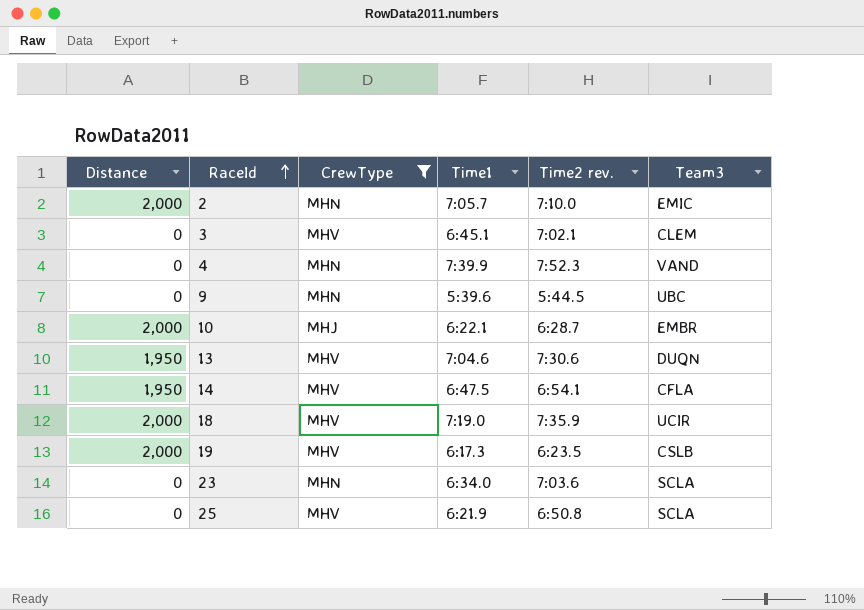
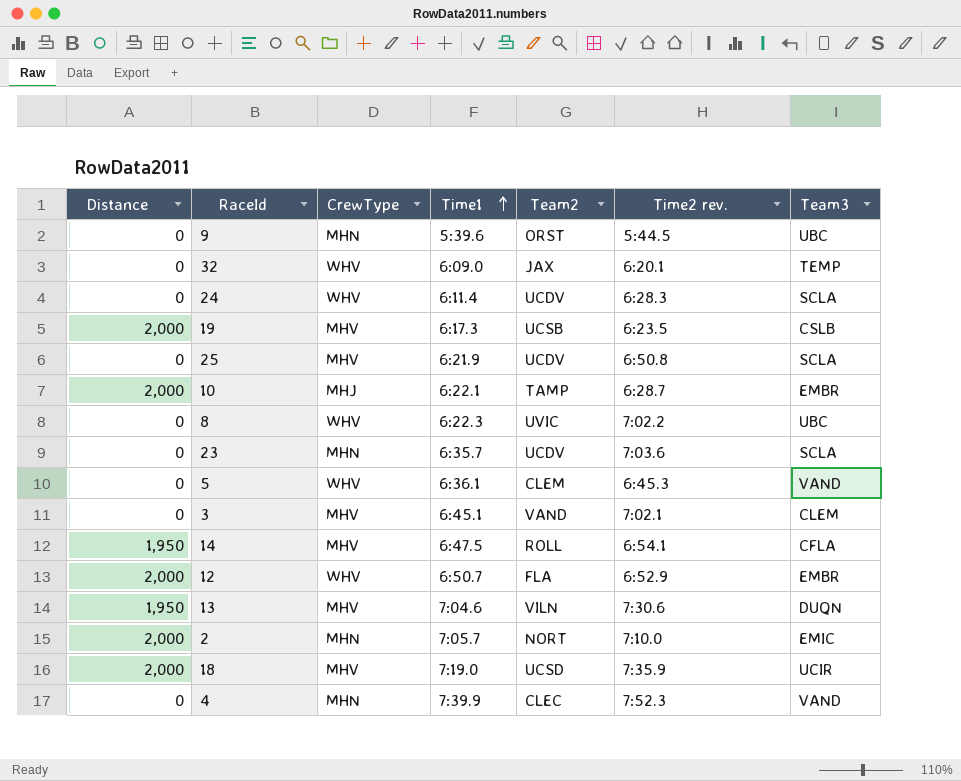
filter: CrewType != WHV -> none
row order: RaceId ascending -> Time1 ascending
column Team2 | position: none -> 5
23 | Time1: 6:34.0 -> 6:35.7

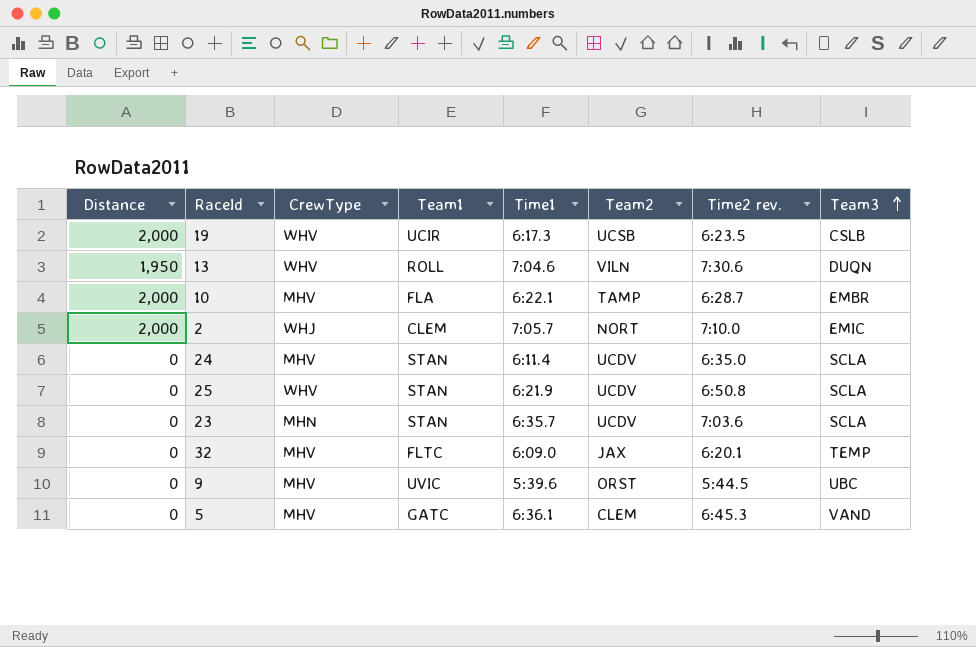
row order: Time1 ascending -> Team3 ascending
column Team1 | position: none -> 4
row 8: 0 | WHV | 6:22.3 | UVIC | 7:02.2 | UBC -> none
row 3: 0 | MHV | 6:45.1 | VAND | 7:02.1 | CLEM -> none
row 14: 1,950 | MHV | 6:47.5 | ROLL | 6:54.1 | CFLA -> none
row 12: 2,000 | WHV | 6:50.7 | FLA | 6:52.9 | EMBR -> none
row 18: 2,000 | MHV | 7:19.0 | UCSD | 7:35.9 | UCIR -> none
row 4: 0 | MHN | 7:39.9 | CLEC | 7:52.3 | VAND -> none
19 | CrewType: MHV -> WHV
13 | CrewType: MHV -> WHV
10 | CrewType: MHJ -> MHV
2 | CrewType: MHN -> WHJ
24 | CrewType: WHV -> MHV
24 | Time2 rev.: 6:28.3 -> 6:35.0
25 | CrewType: MHV -> WHV
32 | CrewType: WHV -> MHV
9 | CrewType: MHN -> MHV
5 | CrewType: WHV -> MHV

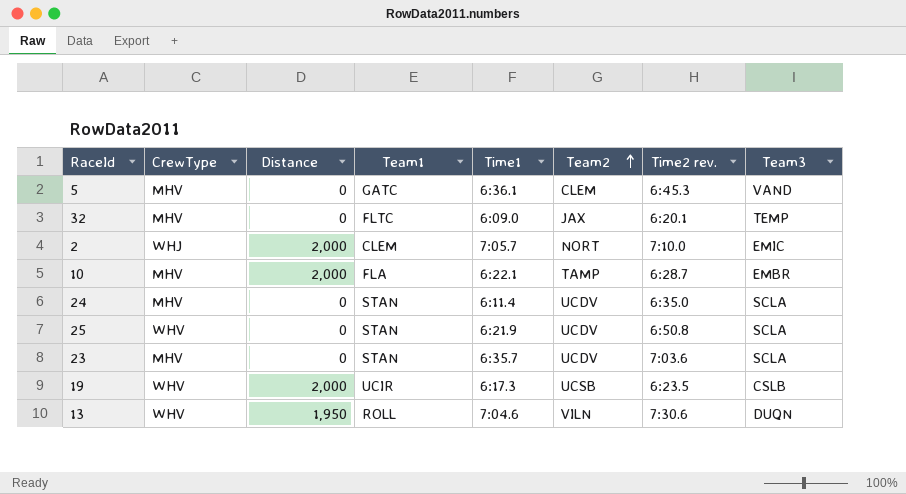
row order: Team3 ascending -> Team2 ascending
column Distance | position: 1 -> 3
row 9: 0 | MHV | UVIC | 5:39.6 | ORST | 5:44.5 | UBC -> none
23 | CrewType: MHN -> MHV

